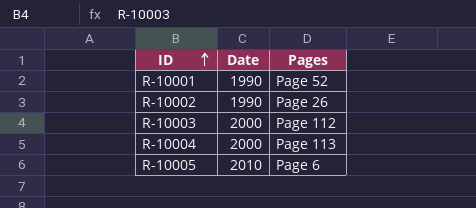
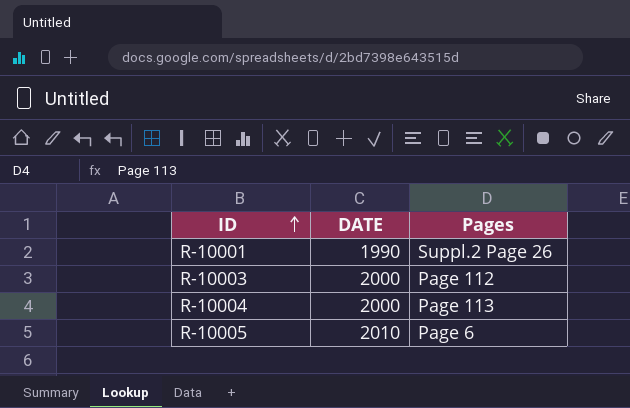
column name: Date -> DATE
row R-10002: 1990 | Page 26 -> none
R-10001 | Pages: Page 52 -> Suppl.2 Page 26

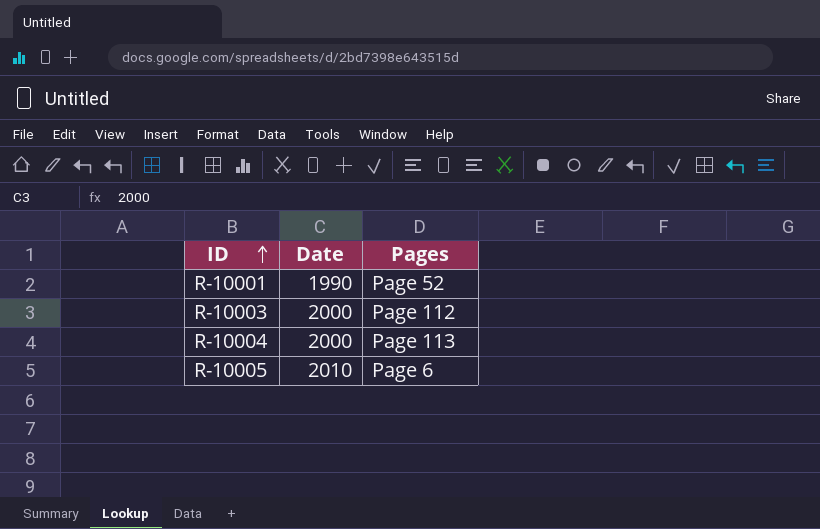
column name: DATE -> Date
R-10001 | Pages: Suppl.2 Page 26 -> Page 52

